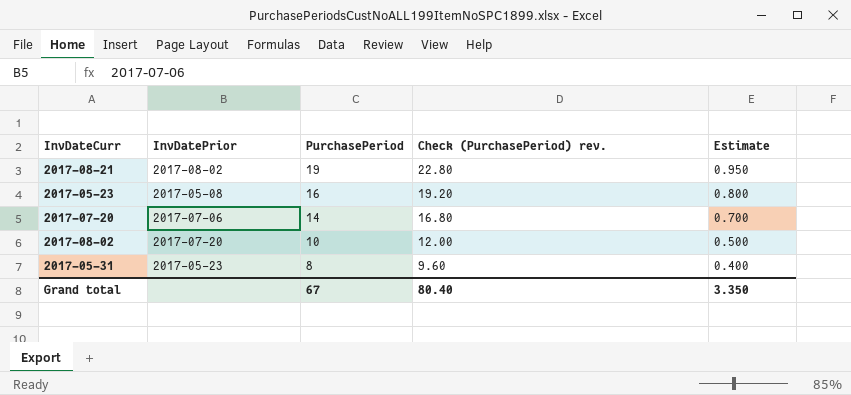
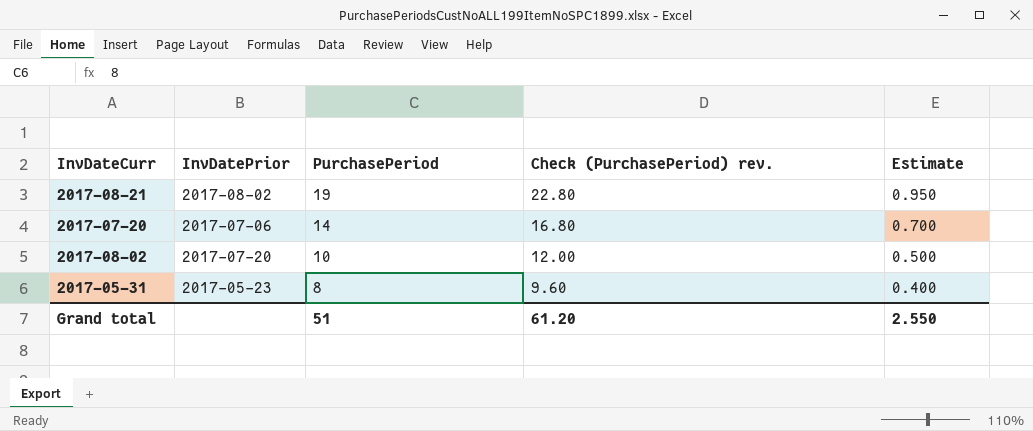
row 2017-05-23: 2017-05-08 | 16 | 19.20 | 0.800 -> none
Grand total | PurchasePeriod: 67 -> 51
Grand total | Check (PurchasePeriod) rev.: 80.40 -> 61.20
Grand total | Estimate: 3.350 -> 2.550

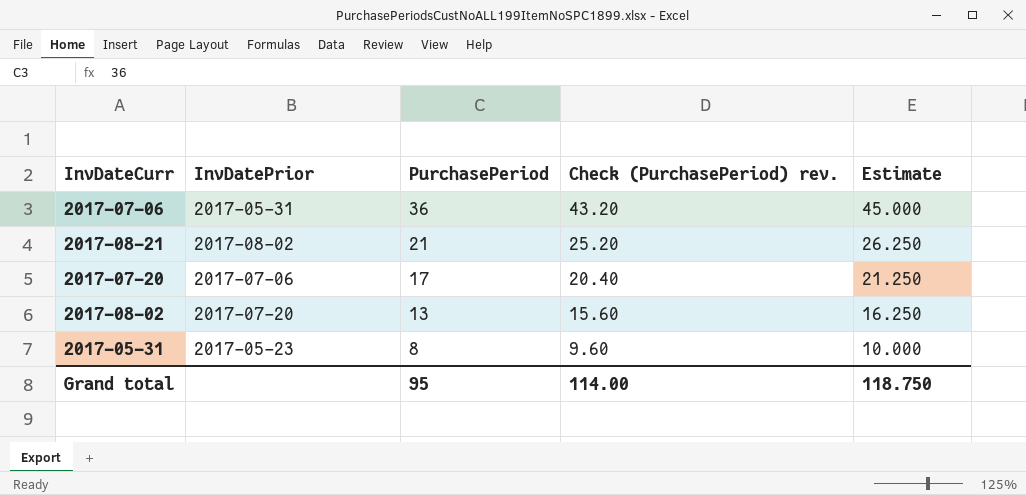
column Estimate | formula: [PurchasePeriod] * 0.05 -> [PurchasePeriod] * 1.25
row 2017-07-06: none -> 2017-05-31 | 36 | 43.20 | 45.000
2017-08-21 | PurchasePeriod: 19 -> 21
2017-08-21 | Check (PurchasePeriod) rev.: 22.80 -> 25.20
2017-07-20 | PurchasePeriod: 14 -> 17
2017-07-20 | Check (PurchasePeriod) rev.: 16.80 -> 20.40
2017-08-02 | PurchasePeriod: 10 -> 13
2017-08-02 | Check (PurchasePeriod) rev.: 12.00 -> 15.60
Grand total | PurchasePeriod: 51 -> 95
Grand total | Check (PurchasePeriod) rev.: 61.20 -> 114.00
Grand total | Estimate: 2.550 -> 118.750

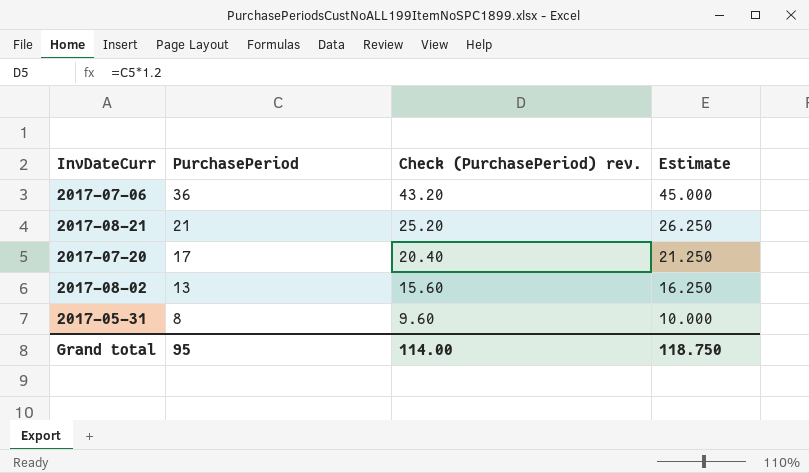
column InvDatePrior | position: 2 -> none

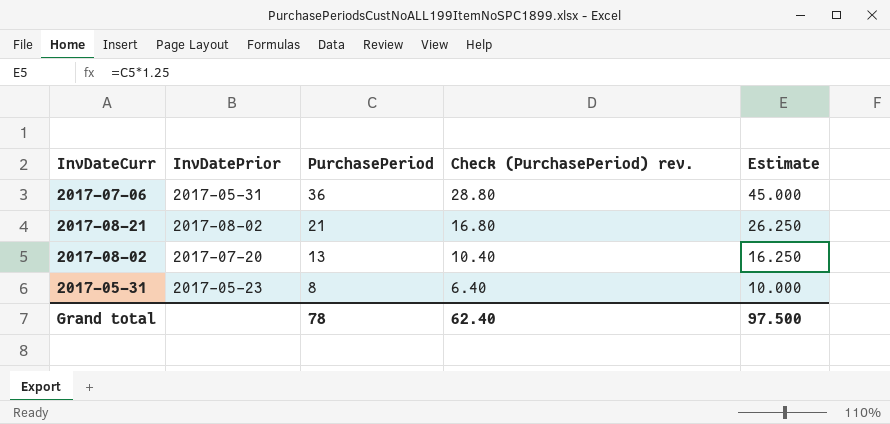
column InvDatePrior | position: none -> 2
column Check (PurchasePeriod) rev. | formula: [PurchasePeriod] * 1.2 -> [PurchasePeriod] * 0.8
row 2017-07-20: 17 | 20.40 | 21.250 -> none
Grand total | PurchasePeriod: 95 -> 78
Grand total | Check (PurchasePeriod) rev.: 114.00 -> 62.40
Grand total | Estimate: 118.750 -> 97.500

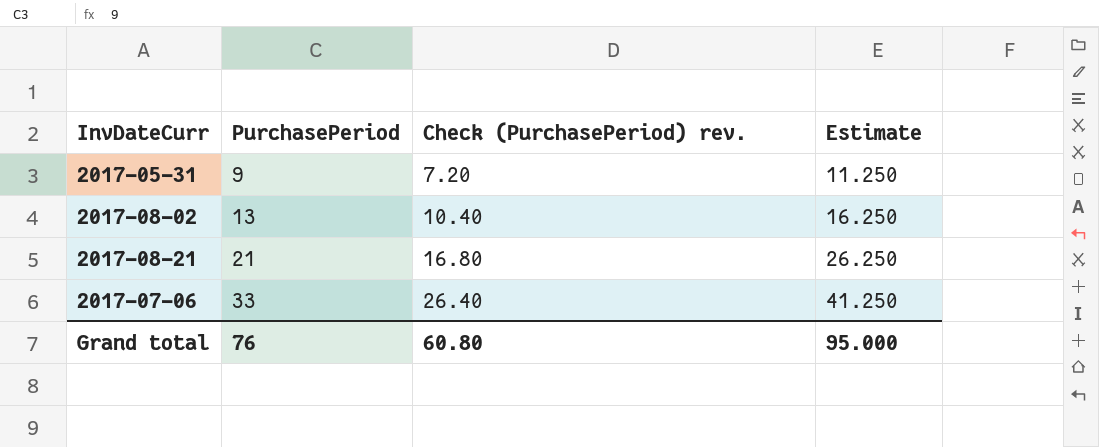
row order: PurchasePeriod descending -> PurchasePeriod ascending
column InvDatePrior | position: 2 -> none
2017-05-31 | PurchasePeriod: 8 -> 9
2017-05-31 | Check (PurchasePeriod) rev.: 6.40 -> 7.20
2017-05-31 | Estimate: 10.000 -> 11.250
2017-07-06 | PurchasePeriod: 36 -> 33
2017-07-06 | Check (PurchasePeriod) rev.: 28.80 -> 26.40
2017-07-06 | Estimate: 45.000 -> 41.250
Grand total | PurchasePeriod: 78 -> 76
Grand total | Check (PurchasePeriod) rev.: 62.40 -> 60.80
Grand total | Estimate: 97.500 -> 95.000

